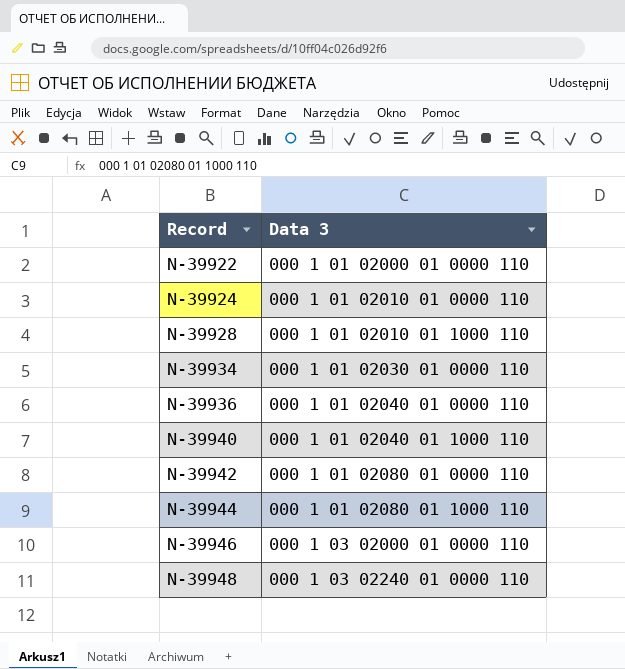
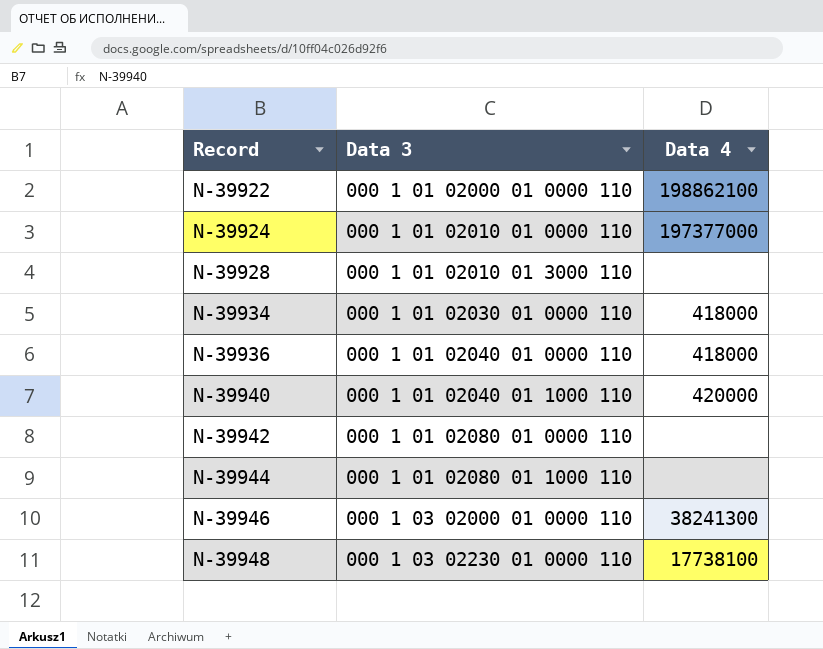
column Data 4 | position: none -> 3
N-39928 | Data 3: 000 1 01 02010 01 1000 110 -> 000 1 01 02010 01 3000 110
N-39948 | Data 3: 000 1 03 02240 01 0000 110 -> 000 1 03 02230 01 0000 110

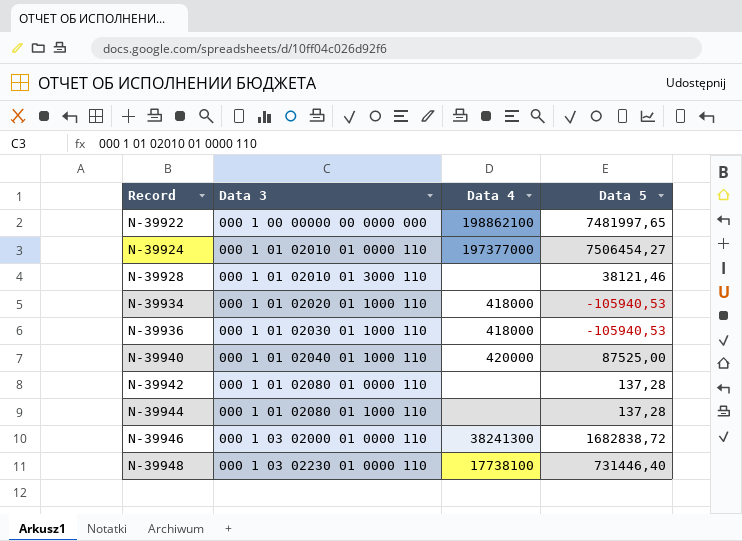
column Data 5 | position: none -> 4
N-39922 | Data 3: 000 1 01 02000 01 0000 110 -> 000 1 00 00000 00 0000 000
N-39934 | Data 3: 000 1 01 02030 01 0000 110 -> 000 1 01 02020 01 1000 110
N-39936 | Data 3: 000 1 01 02040 01 0000 110 -> 000 1 01 02030 01 1000 110

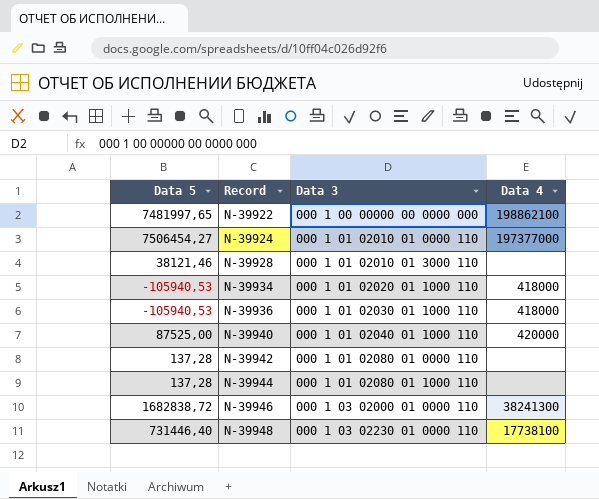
column Data 5 | position: 4 -> 1

